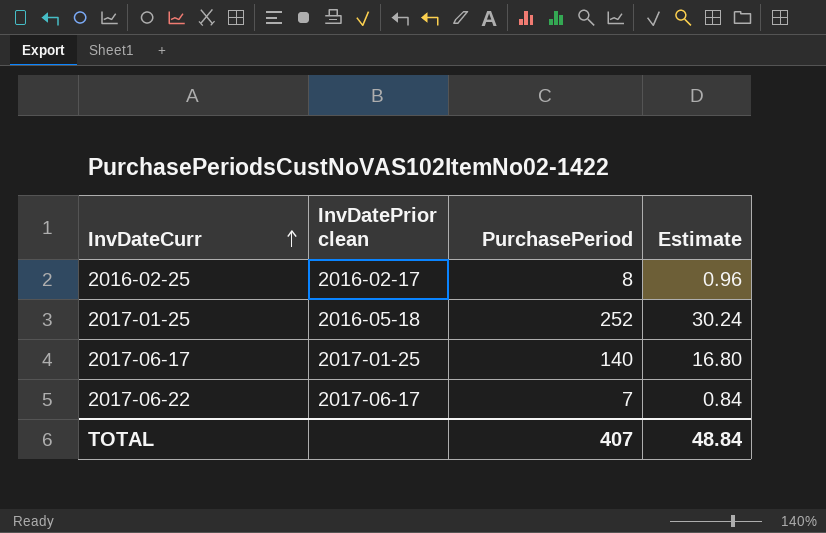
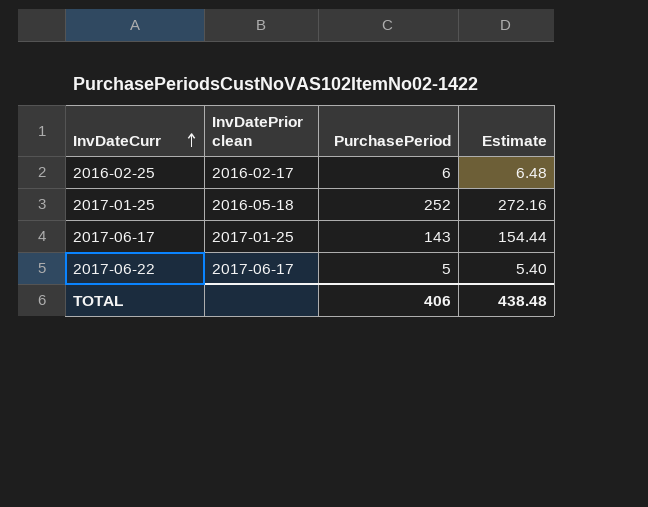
column Estimate | formula: [PurchasePeriod] * 0.12 -> [PurchasePeriod] * 1.08
2016-02-25 | PurchasePeriod: 8 -> 6
2017-06-17 | PurchasePeriod: 140 -> 143
2017-06-22 | PurchasePeriod: 7 -> 5
TOTAL | PurchasePeriod: 407 -> 406
TOTAL | Estimate: 48.84 -> 438.48

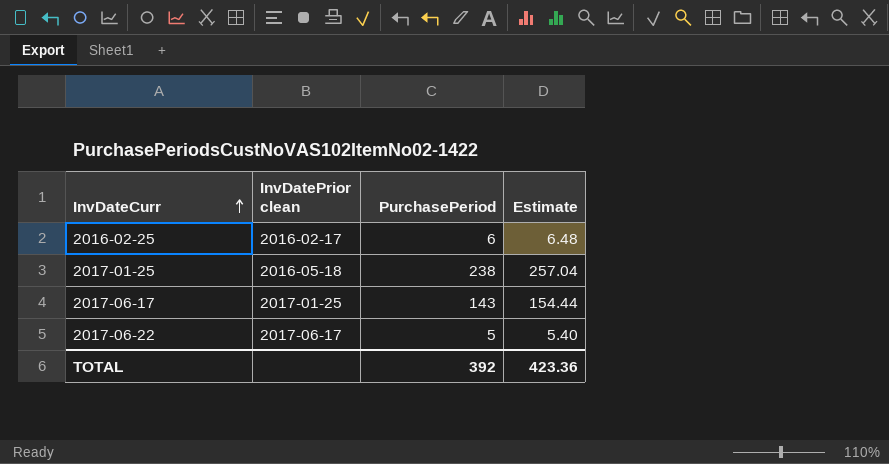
2017-01-25 | PurchasePeriod: 252 -> 238
2017-01-25 | Estimate: 272.16 -> 257.04
TOTAL | PurchasePeriod: 406 -> 392
TOTAL | Estimate: 438.48 -> 423.36

